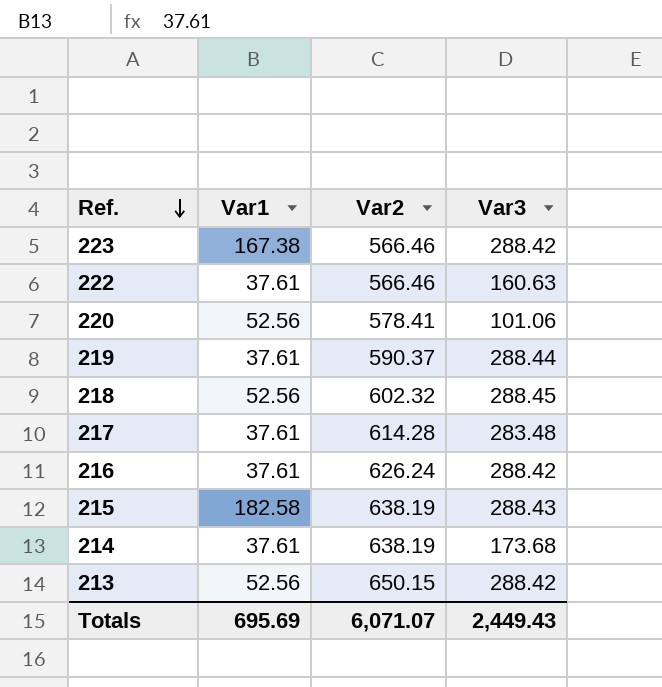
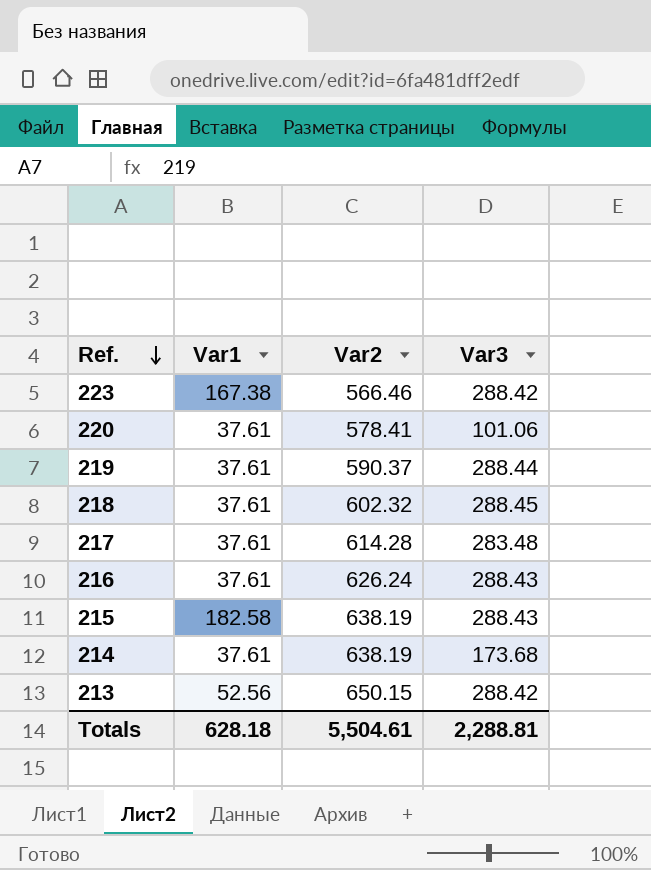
row 222: 37.61 | 566.46 | 160.63 -> none
220 | Var1: 52.56 -> 37.61
218 | Var1: 52.56 -> 37.61
216 | Var3: 288.42 -> 288.43
Totals | Var1: 695.69 -> 628.18
Totals | Var2: 6,071.07 -> 5,504.61
Totals | Var3: 2,449.43 -> 2,288.81

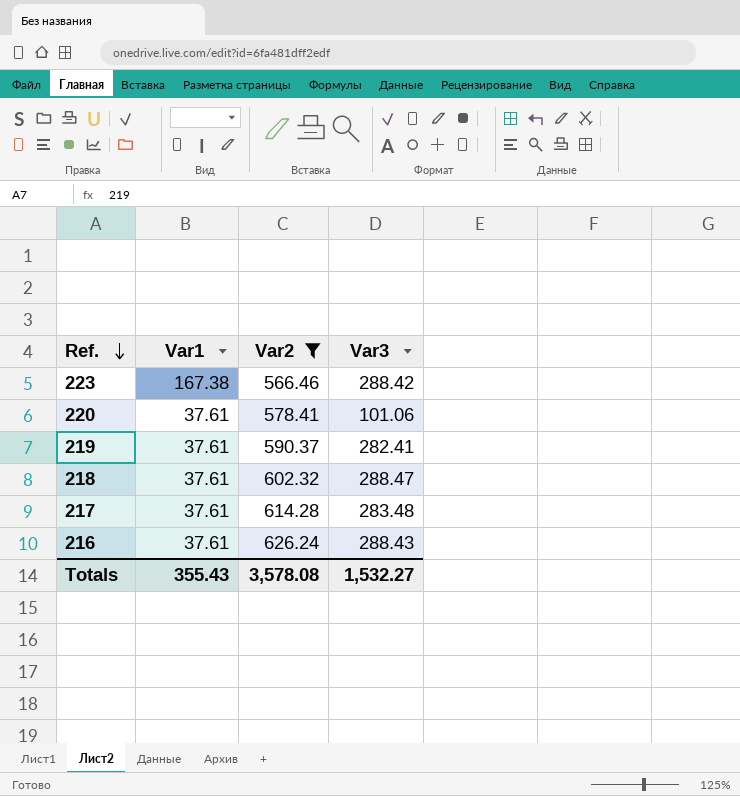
filter: none -> Var2 <= 626.24
219 | Var3: 288.44 -> 282.41
218 | Var3: 288.45 -> 288.47
Totals | Var1: 628.18 -> 355.43
Totals | Var2: 5,504.61 -> 3,578.08
Totals | Var3: 2,288.81 -> 1,532.27

